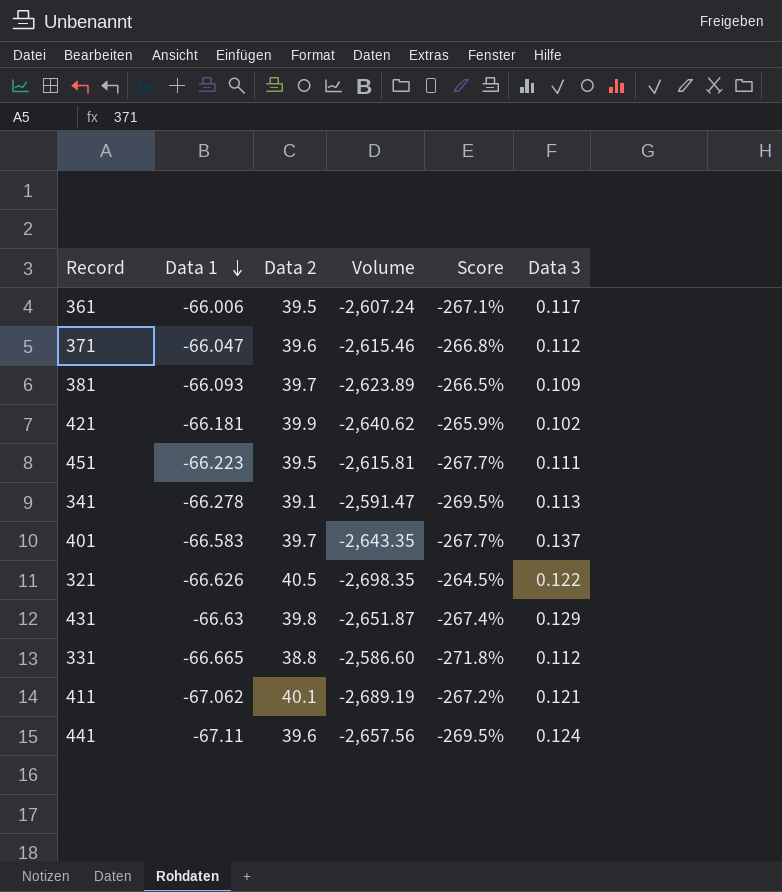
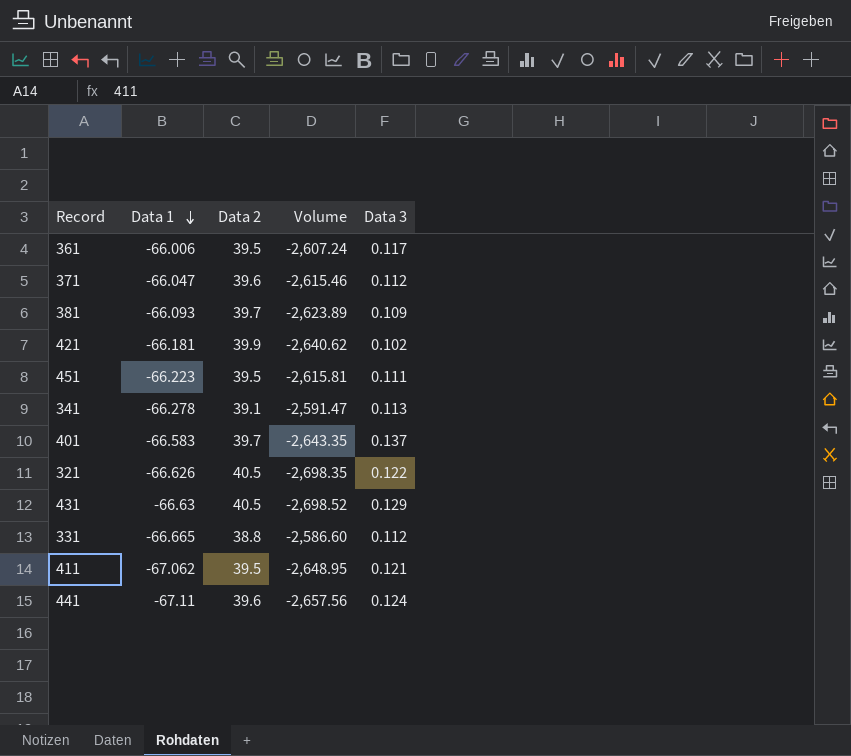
column Score | formula: ([Data 1] - [Data 2]) / [Data 2] -> none
431 | Data 2: 39.8 -> 40.5
431 | Volume: -2,651.87 -> -2,698.52
411 | Data 2: 40.1 -> 39.5
411 | Volume: -2,689.19 -> -2,648.95

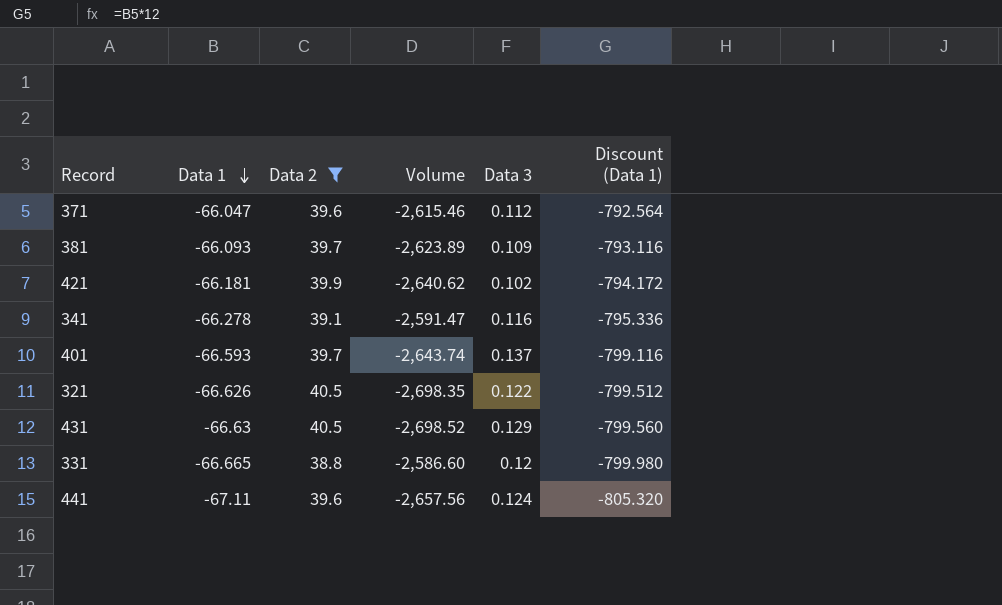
filter: none -> Data 2 != 39.5
column Discount (Data 1) | formula: none -> [Data 1] * 12
341 | Data 3: 0.113 -> 0.116
401 | Data 1: -66.583 -> -66.593
401 | Volume: -2,643.35 -> -2,643.74
331 | Data 3: 0.112 -> 0.12

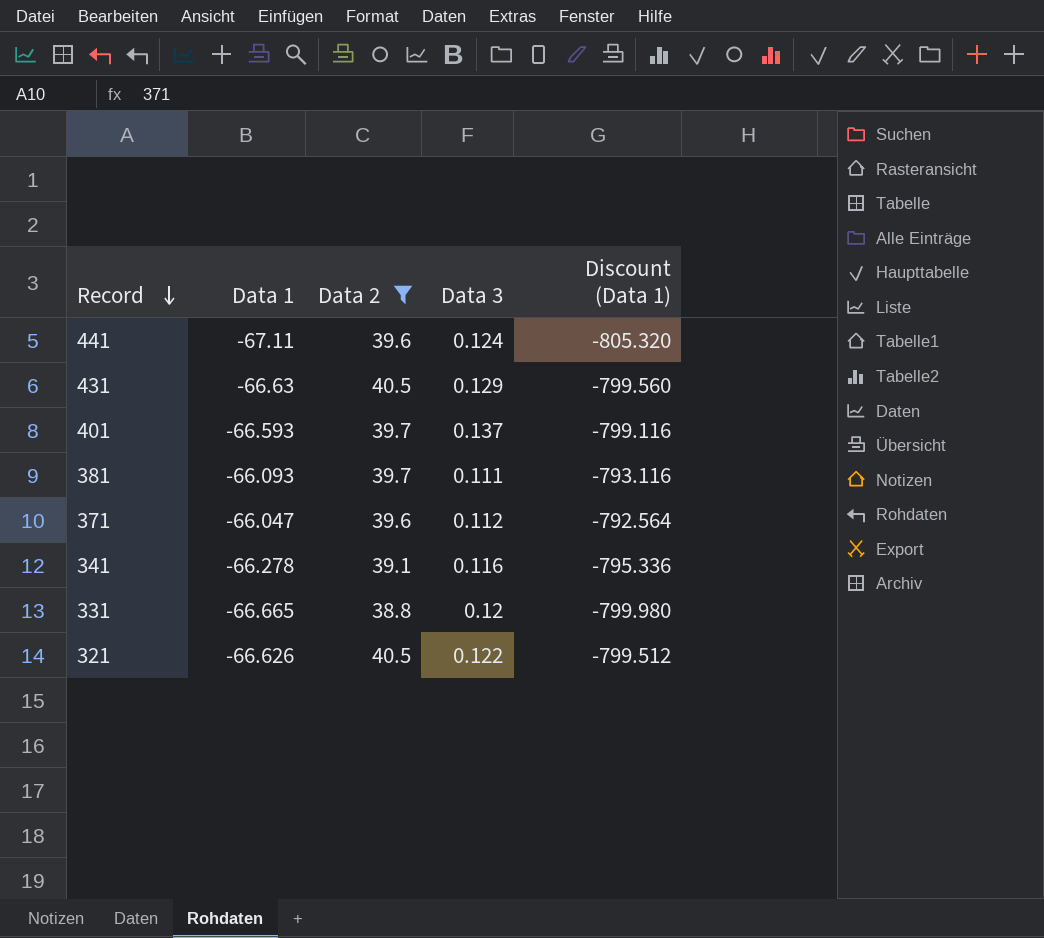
row order: Data 1 descending -> Record descending
column Volume | formula: [Data 1] * [Data 2] -> none
row 421: -66.181 | 39.9 | -2,640.62 | 0.102 | -794.172 -> none
381 | Data 3: 0.109 -> 0.111

